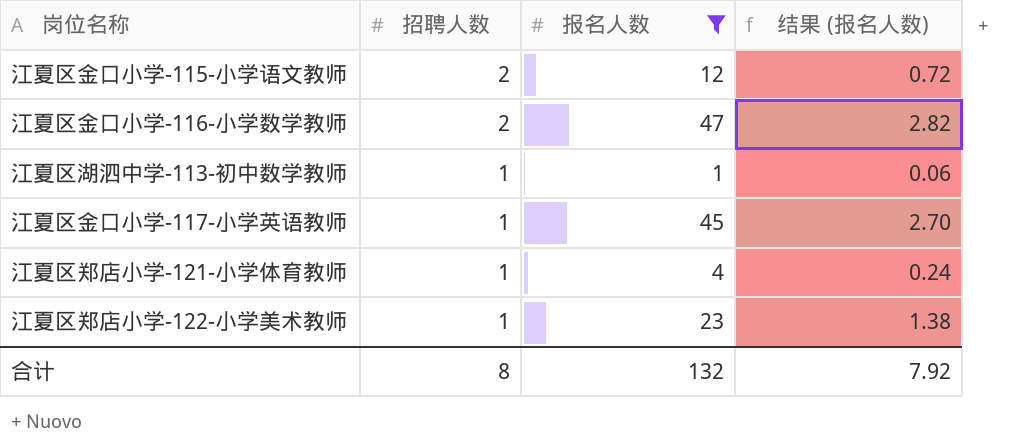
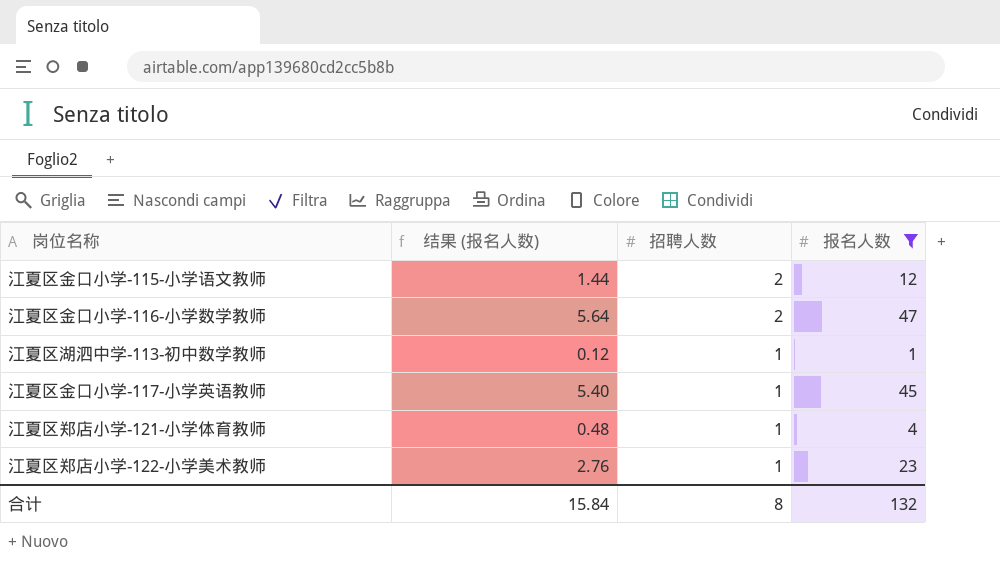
column 结果 (报名人数) | formula: [报名人数] * 0.06 -> [报名人数] * 0.12
column 结果 (报名人数) | position: 4 -> 2
合计 | 结果 (报名人数): 7.92 -> 15.84

